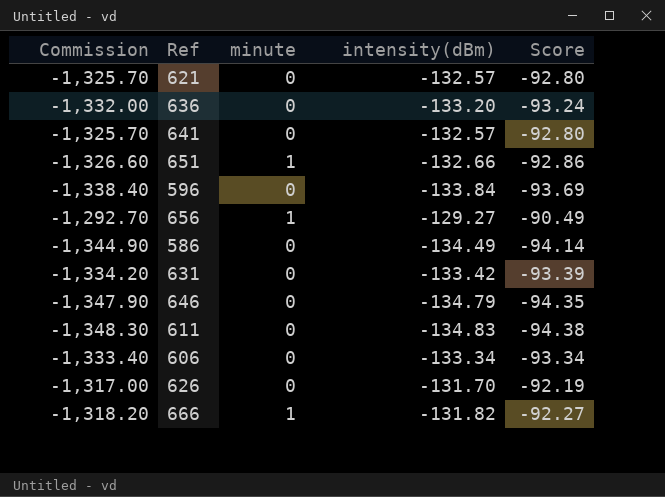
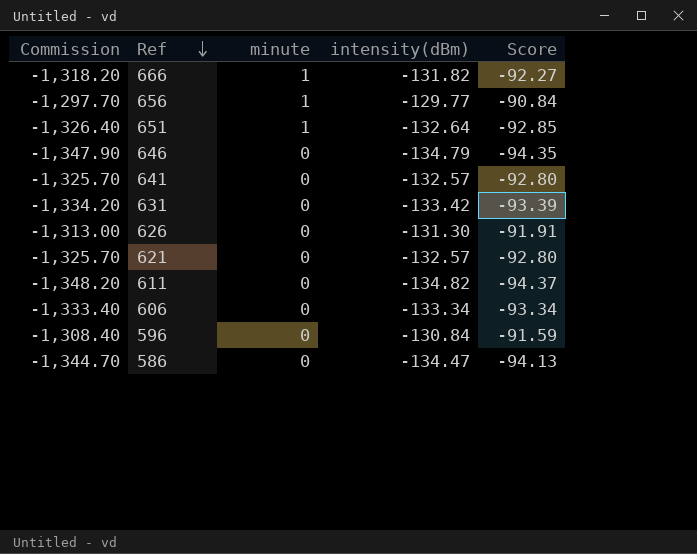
row order: none -> Ref descending
row 636: -1,332.00 | 0 | -133.20 | -93.24 -> none
656 | Commission: -1,292.70 -> -1,297.70
656 | intensity(dBm): -129.27 -> -129.77
656 | Score: -90.49 -> -90.84
651 | Commission: -1,326.60 -> -1,326.40
651 | intensity(dBm): -132.66 -> -132.64
651 | Score: -92.86 -> -92.85
626 | Commission: -1,317.00 -> -1,313.00
626 | intensity(dBm): -131.70 -> -131.30
626 | Score: -92.19 -> -91.91
611 | Commission: -1,348.30 -> -1,348.20
611 | intensity(dBm): -134.83 -> -134.82
611 | Score: -94.38 -> -94.37
596 | Commission: -1,338.40 -> -1,308.40
596 | intensity(dBm): -133.84 -> -130.84
596 | Score: -93.69 -> -91.59
586 | Commission: -1,344.90 -> -1,344.70
586 | intensity(dBm): -134.49 -> -134.47
586 | Score: -94.14 -> -94.13

